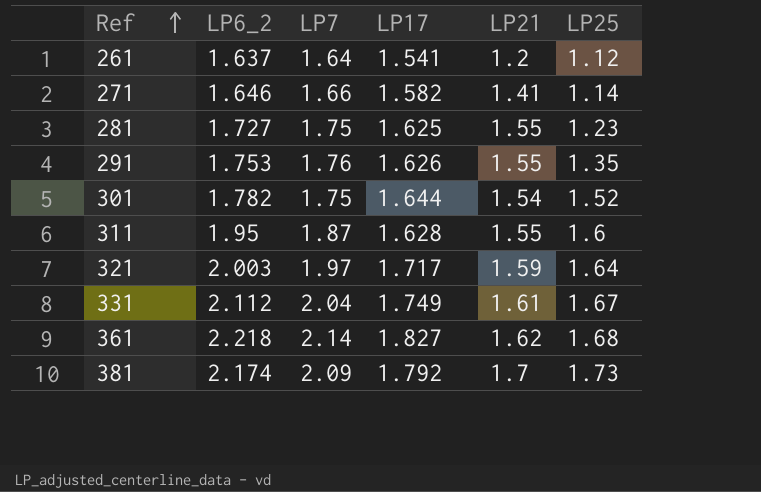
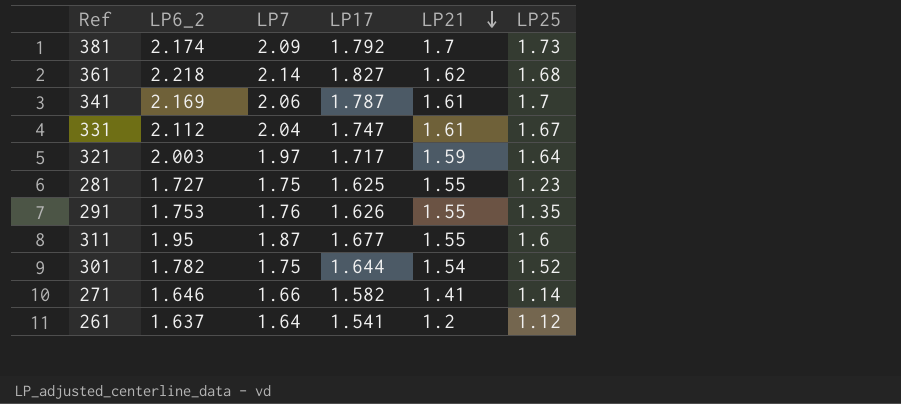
row order: Ref ascending -> LP21 descending
row 341: none -> 2.169 | 2.06 | 1.787 | 1.61 | 1.7
331 | LP17: 1.749 -> 1.747
311 | LP17: 1.628 -> 1.677

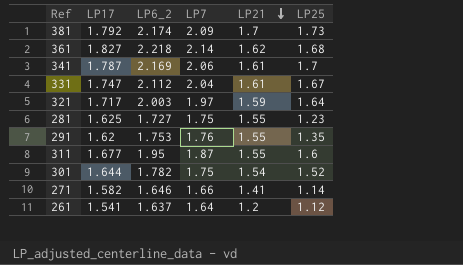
column LP17 | position: 4 -> 2
291 | LP17: 1.626 -> 1.62

